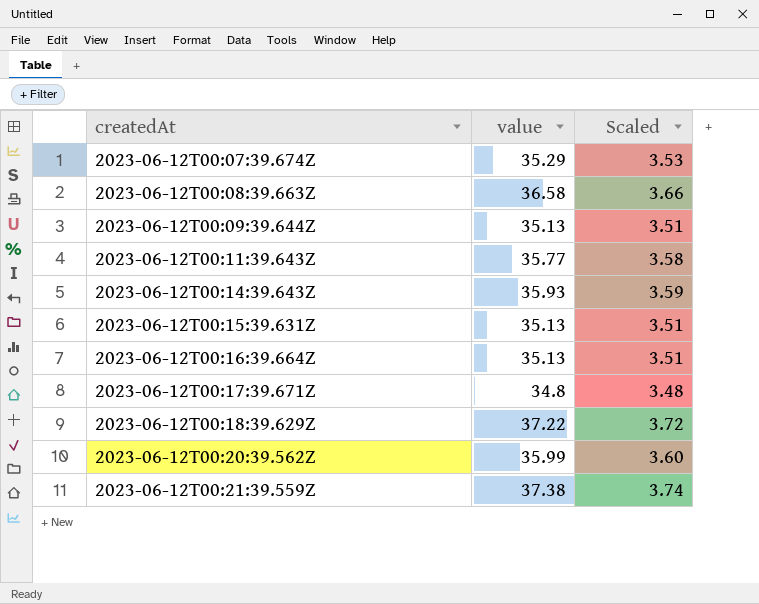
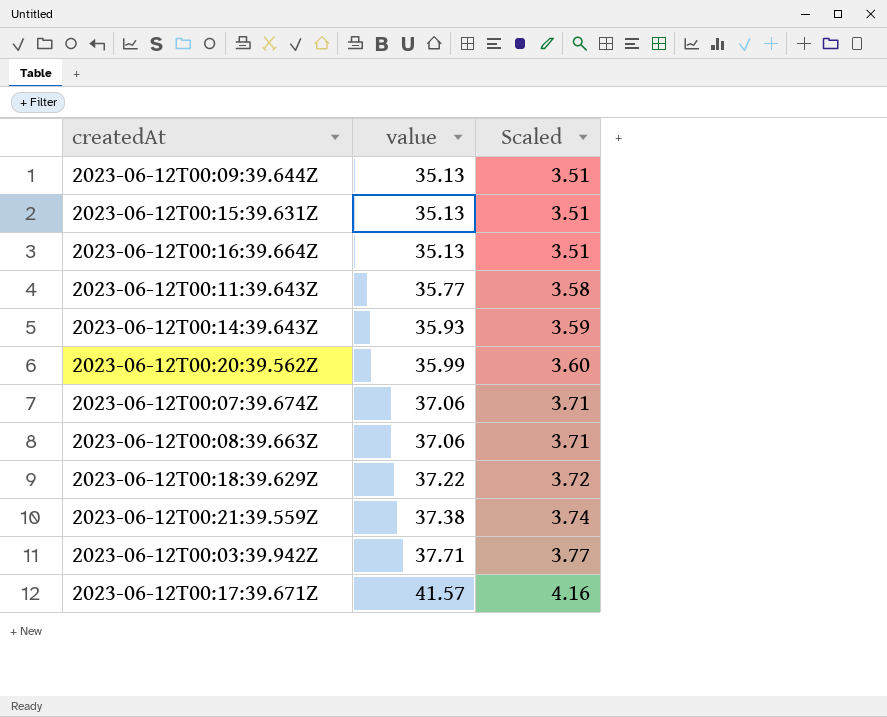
row order: createdAt ascending -> value ascending
2023-06-12T00:07:39.674Z | value: 35.29 -> 37.06
2023-06-12T00:07:39.674Z | Scaled: 3.53 -> 3.71
2023-06-12T00:08:39.663Z | value: 36.58 -> 37.06
2023-06-12T00:08:39.663Z | Scaled: 3.66 -> 3.71
row 2023-06-12T00:03:39.942Z: none -> 37.71 | 3.77
2023-06-12T00:17:39.671Z | value: 34.8 -> 41.57
2023-06-12T00:17:39.671Z | Scaled: 3.48 -> 4.16

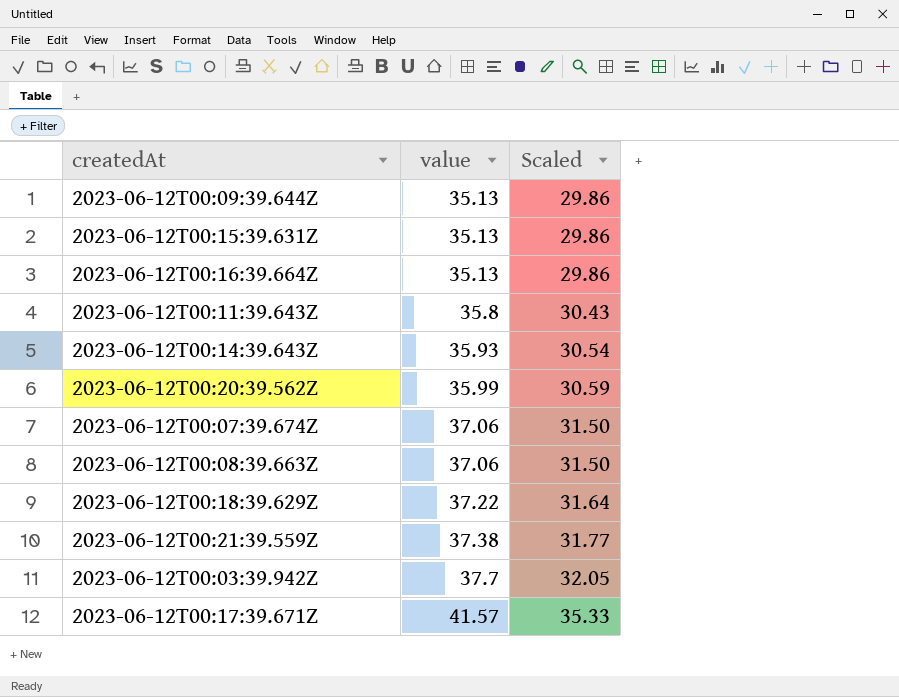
column Scaled | formula: [value] * 0.1 -> [value] * 0.85
2023-06-12T00:11:39.643Z | value: 35.77 -> 35.8
2023-06-12T00:03:39.942Z | value: 37.71 -> 37.7

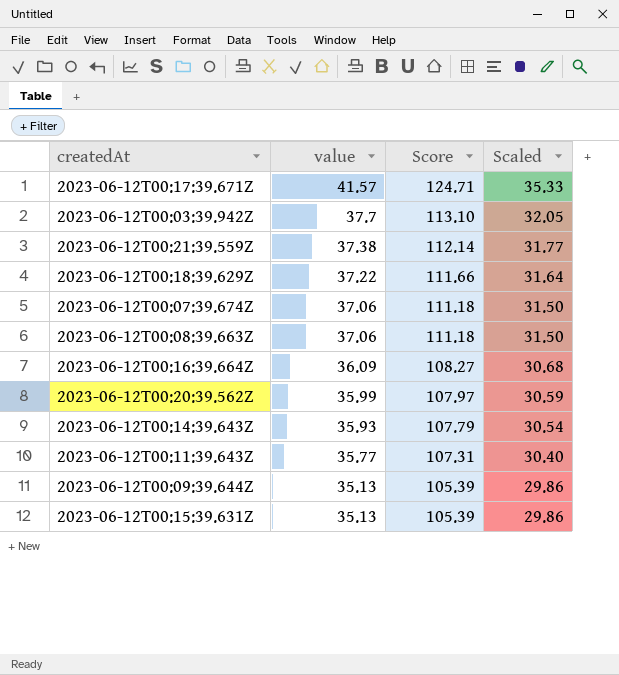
row order: value ascending -> value descending
column Score | formula: none -> [value] * 3
2023-06-12T00:16:39.664Z | value: 35.13 -> 36.09
2023-06-12T00:16:39.664Z | Scaled: 29.86 -> 30.68
2023-06-12T00:11:39.643Z | value: 35.8 -> 35.77
2023-06-12T00:11:39.643Z | Scaled: 30.43 -> 30.40

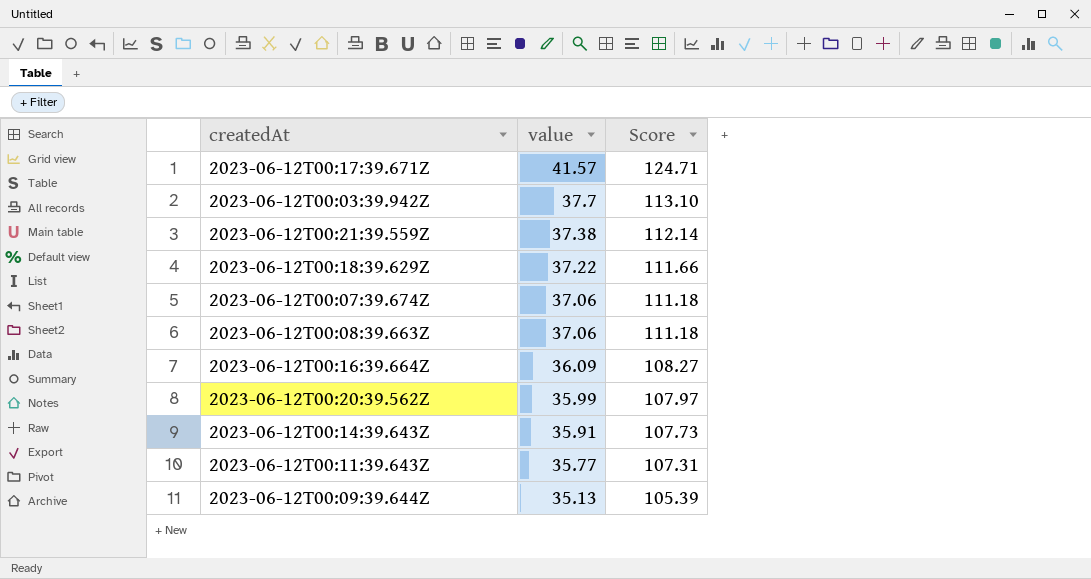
column Scaled | formula: [value] * 0.85 -> none
row 2023-06-12T00:15:39.631Z: 35.13 | 105.39 | 29.86 -> none
2023-06-12T00:14:39.643Z | value: 35.93 -> 35.91
2023-06-12T00:14:39.643Z | Score: 107.79 -> 107.73

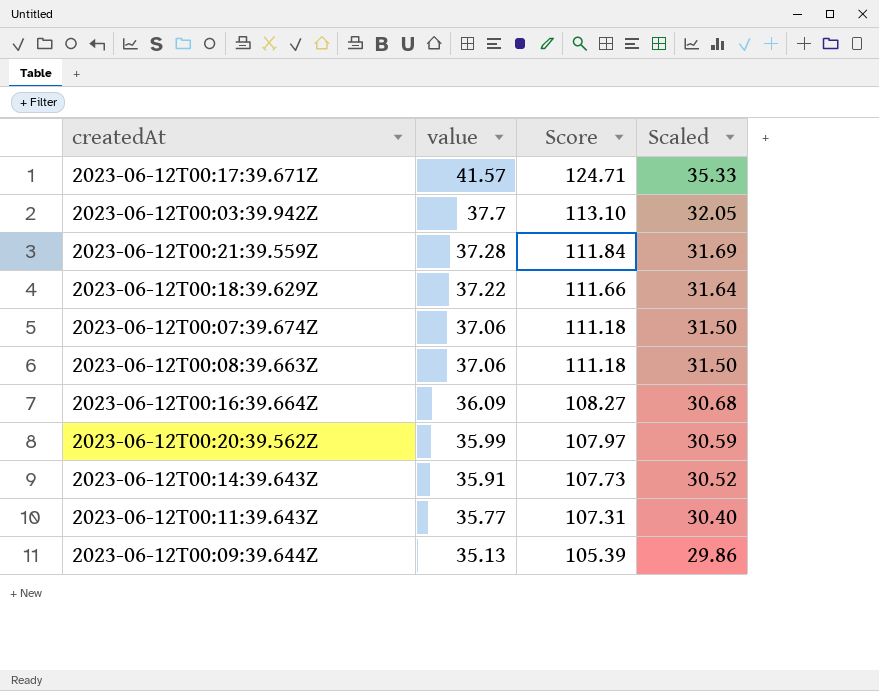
column Scaled | formula: none -> [value] * 0.85
2023-06-12T00:21:39.559Z | value: 37.38 -> 37.28
2023-06-12T00:21:39.559Z | Score: 112.14 -> 111.84

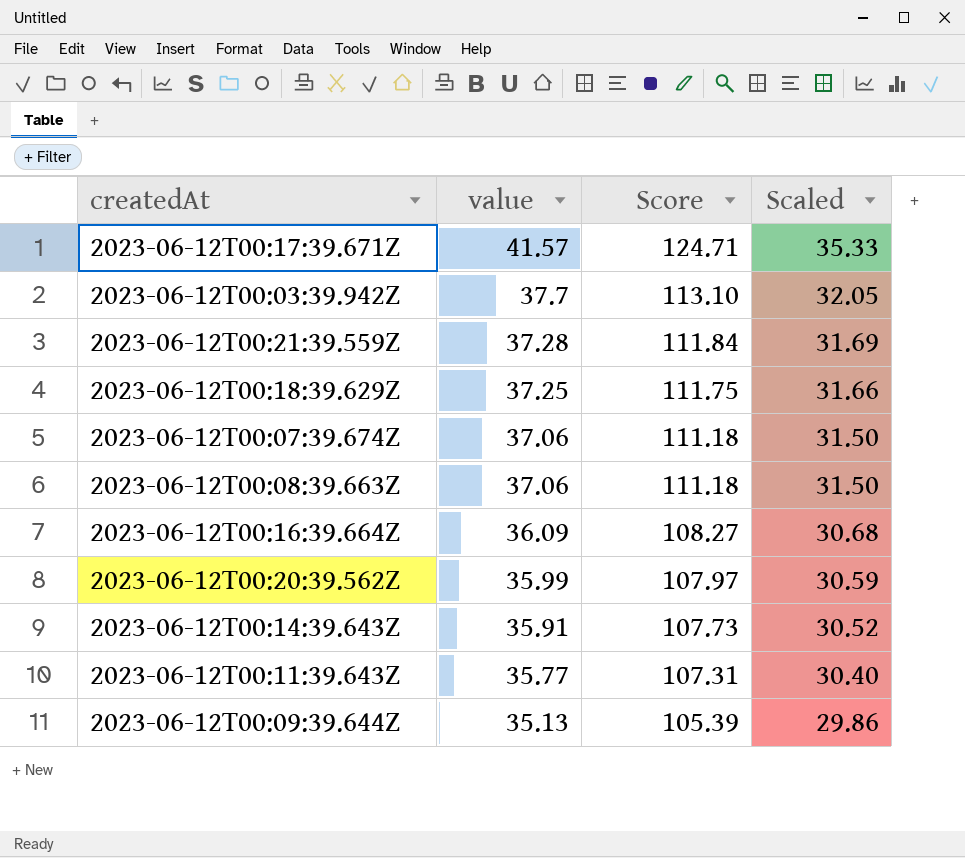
2023-06-12T00:18:39.629Z | value: 37.22 -> 37.25
2023-06-12T00:18:39.629Z | Score: 111.66 -> 111.75
2023-06-12T00:18:39.629Z | Scaled: 31.64 -> 31.66

